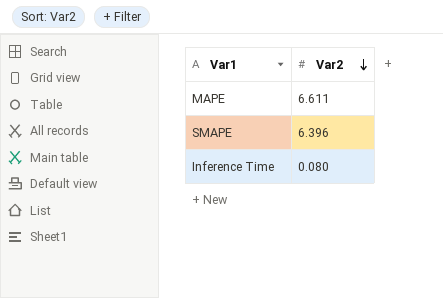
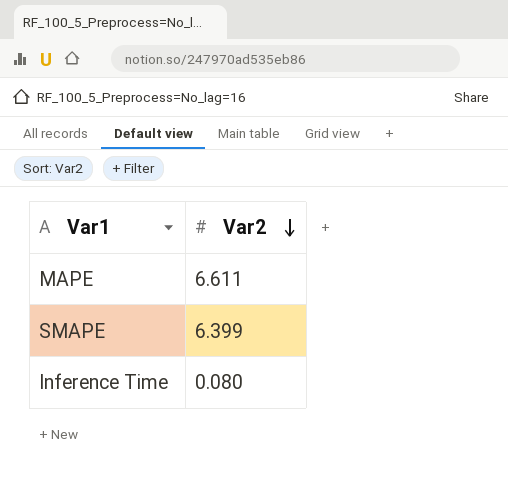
SMAPE | Var2: 6.396 -> 6.399

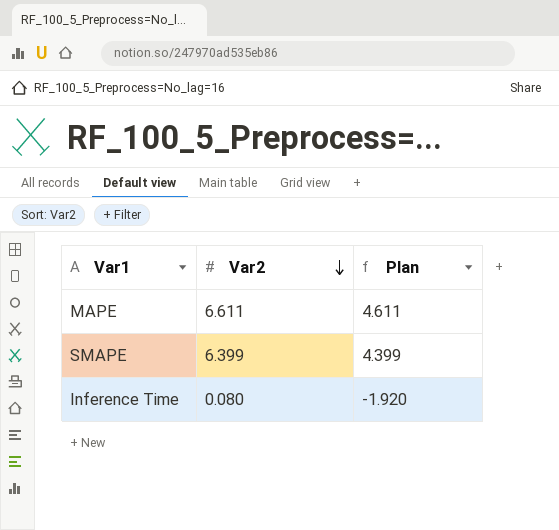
column Plan | formula: none -> [Var2] - 2

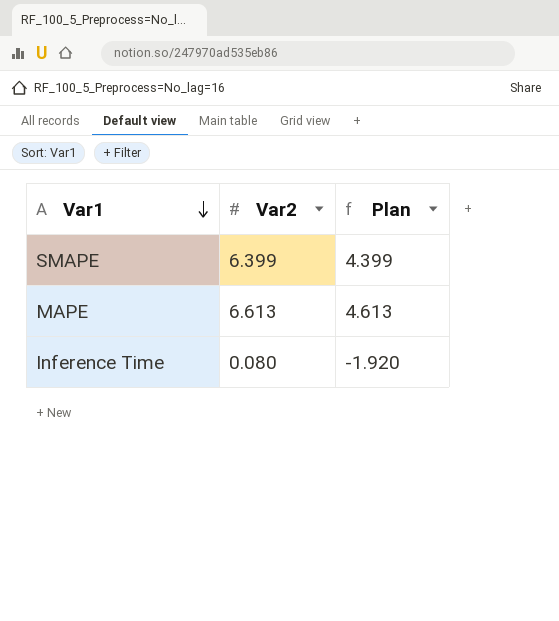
row order: Var2 descending -> Var1 descending
MAPE | Var2: 6.611 -> 6.613
MAPE | Plan: 4.611 -> 4.613

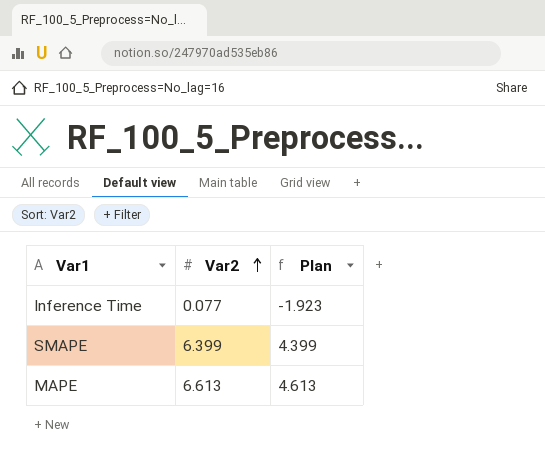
row order: Var1 descending -> Var2 ascending
Inference Time | Var2: 0.080 -> 0.077
Inference Time | Plan: -1.920 -> -1.923

